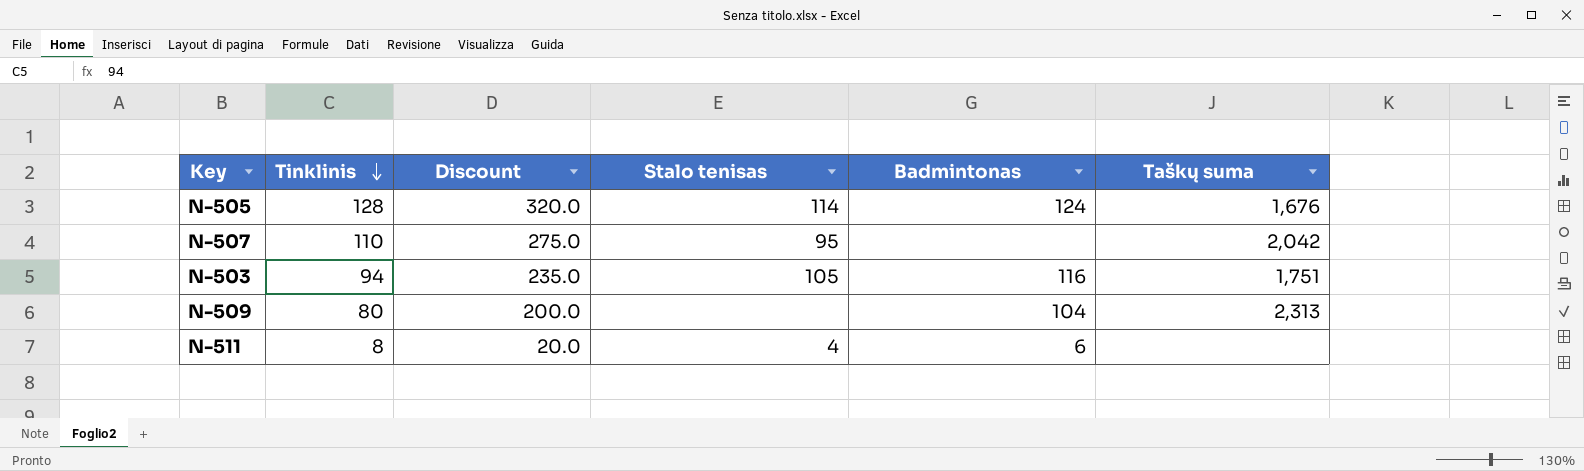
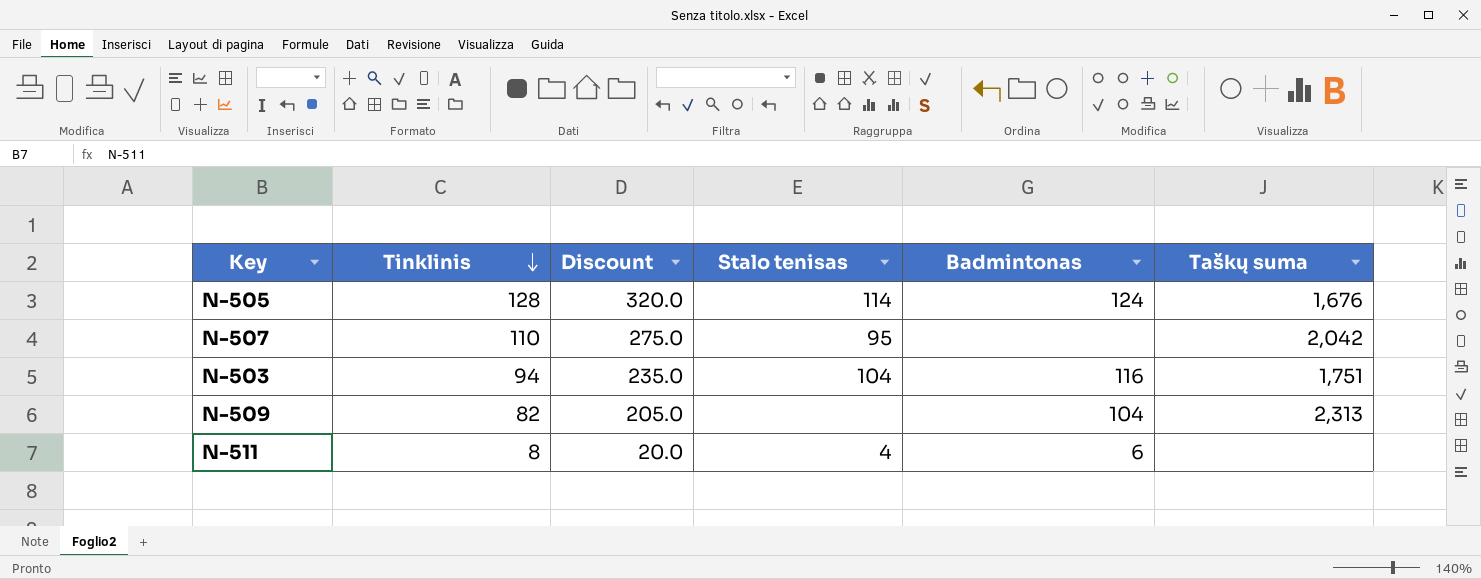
N-503 | Stalo tenisas: 105 -> 104
N-509 | Tinklinis: 80 -> 82
N-509 | Discount: 200.0 -> 205.0

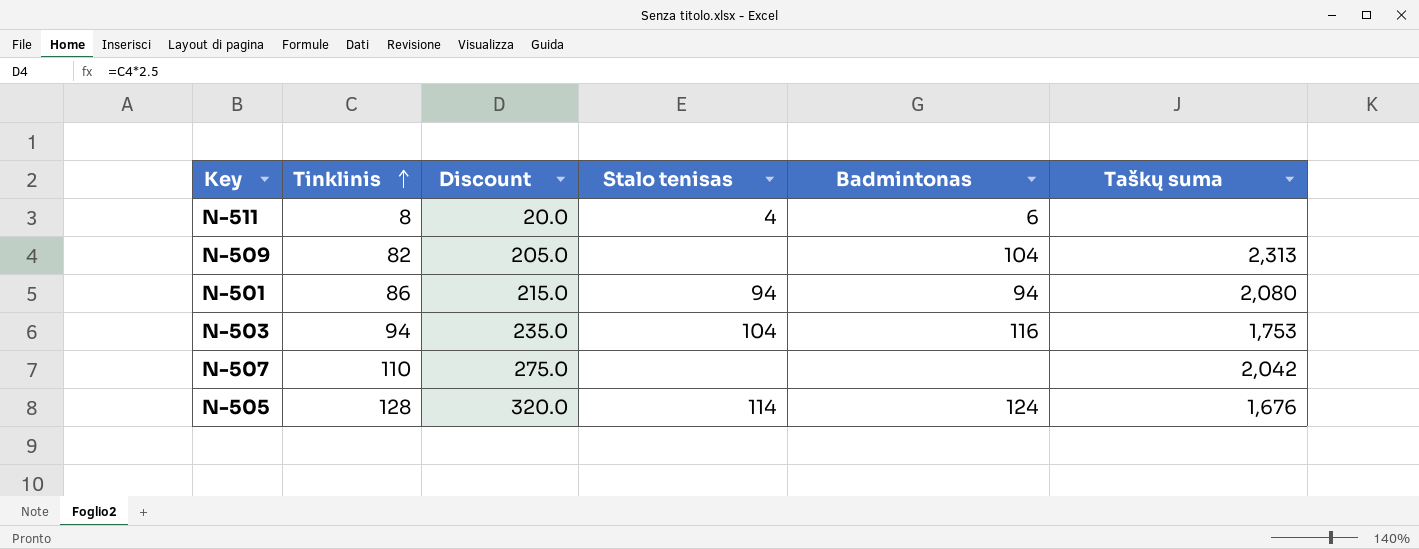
row order: Tinklinis descending -> Tinklinis ascending
row N-501: none -> 86 | 215.0 | 94 | 94 | 2,080
N-503 | Taškų suma: 1,751 -> 1,753
N-507 | Stalo tenisas: 95 -> none

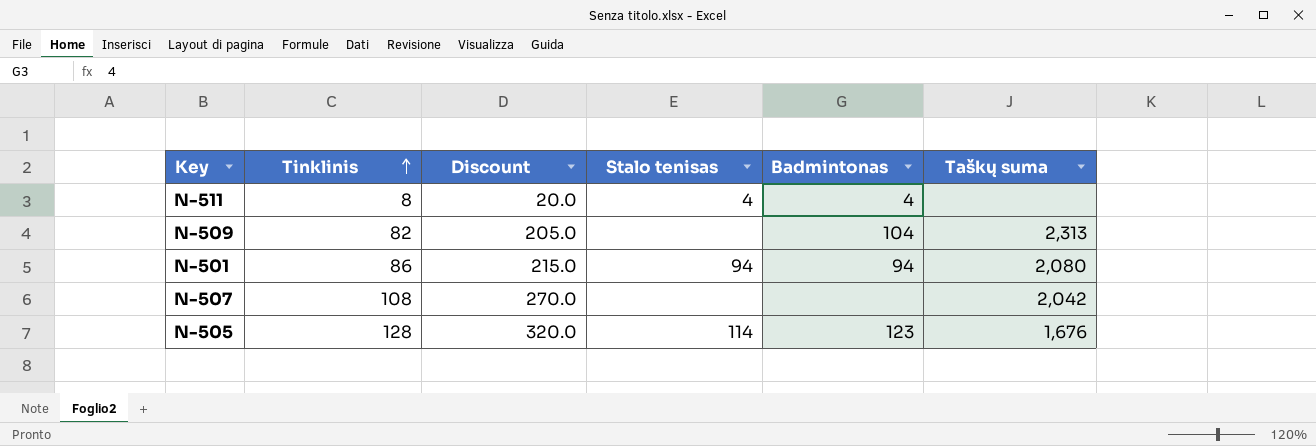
row N-503: 94 | 235.0 | 104 | 116 | 1,753 -> none
N-511 | Badmintonas: 6 -> 4
N-507 | Tinklinis: 110 -> 108
N-507 | Discount: 275.0 -> 270.0
N-505 | Badmintonas: 124 -> 123

